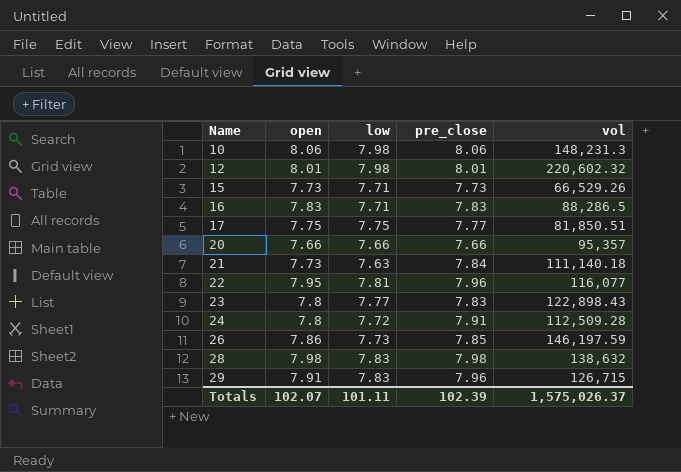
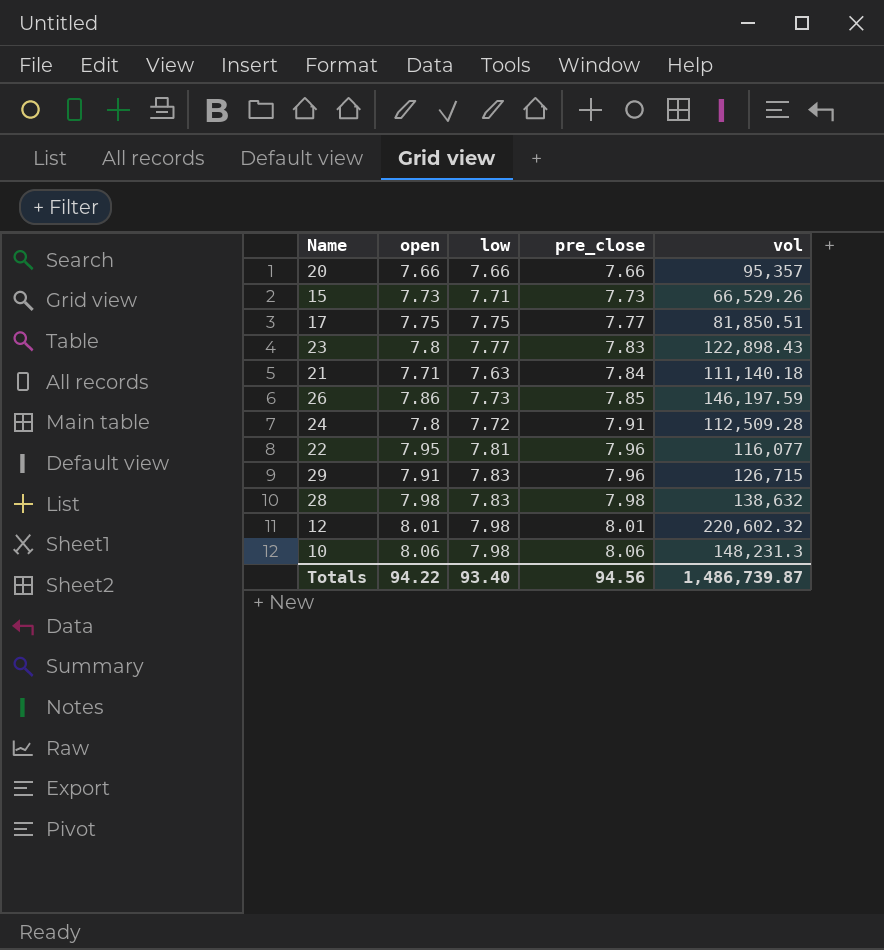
row order: Name ascending -> pre_close ascending
row 16: 7.83 | 7.71 | 7.83 | 88,286.5 -> none
21 | open: 7.73 -> 7.71
Totals | open: 102.07 -> 94.22
Totals | low: 101.11 -> 93.40
Totals | pre_close: 102.39 -> 94.56
Totals | vol: 1,575,026.37 -> 1,486,739.87

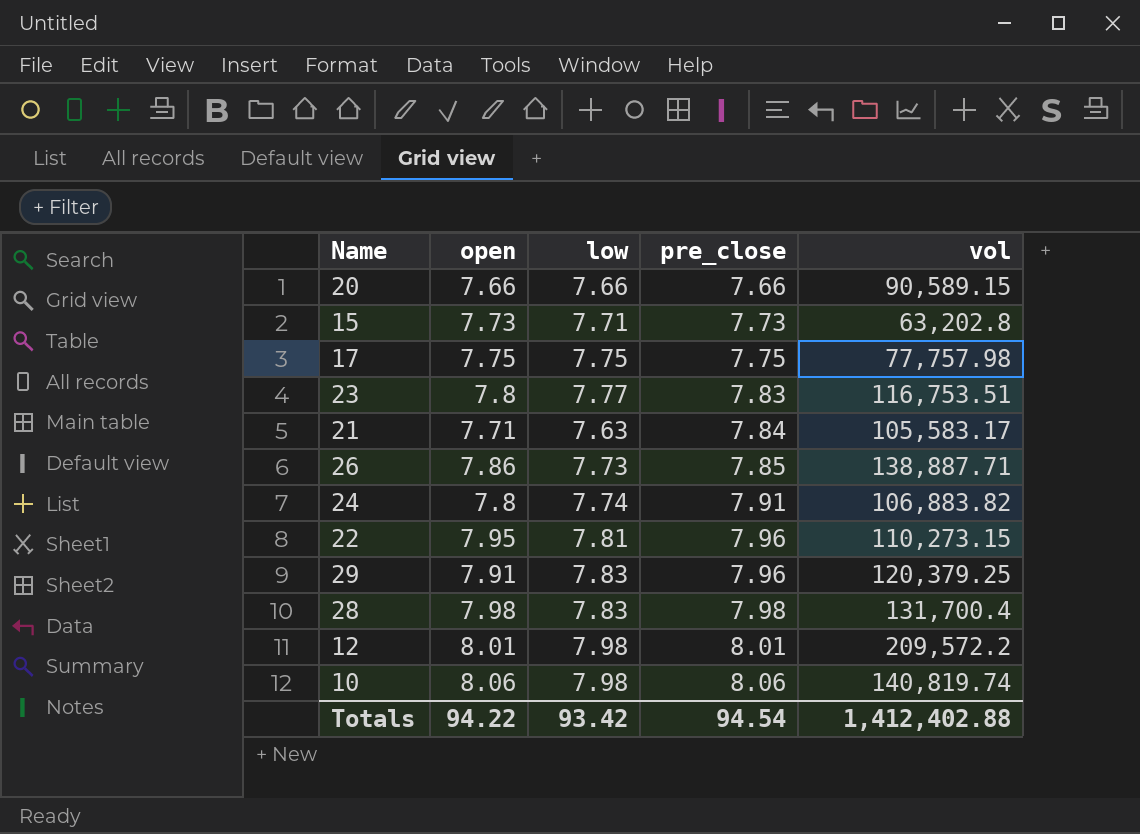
20 | vol: 95,357 -> 90,589.15
15 | vol: 66,529.26 -> 63,202.8
17 | pre_close: 7.77 -> 7.75
17 | vol: 81,850.51 -> 77,757.98
23 | vol: 122,898.43 -> 116,753.51
21 | vol: 111,140.18 -> 105,583.17
26 | vol: 146,197.59 -> 138,887.71
24 | low: 7.72 -> 7.74
24 | vol: 112,509.28 -> 106,883.82
22 | vol: 116,077 -> 110,273.15
29 | vol: 126,715 -> 120,379.25
28 | vol: 138,632 -> 131,700.4
12 | vol: 220,602.32 -> 209,572.2
10 | vol: 148,231.3 -> 140,819.74
Totals | low: 93.40 -> 93.42
Totals | pre_close: 94.56 -> 94.54
Totals | vol: 1,486,739.87 -> 1,412,402.88

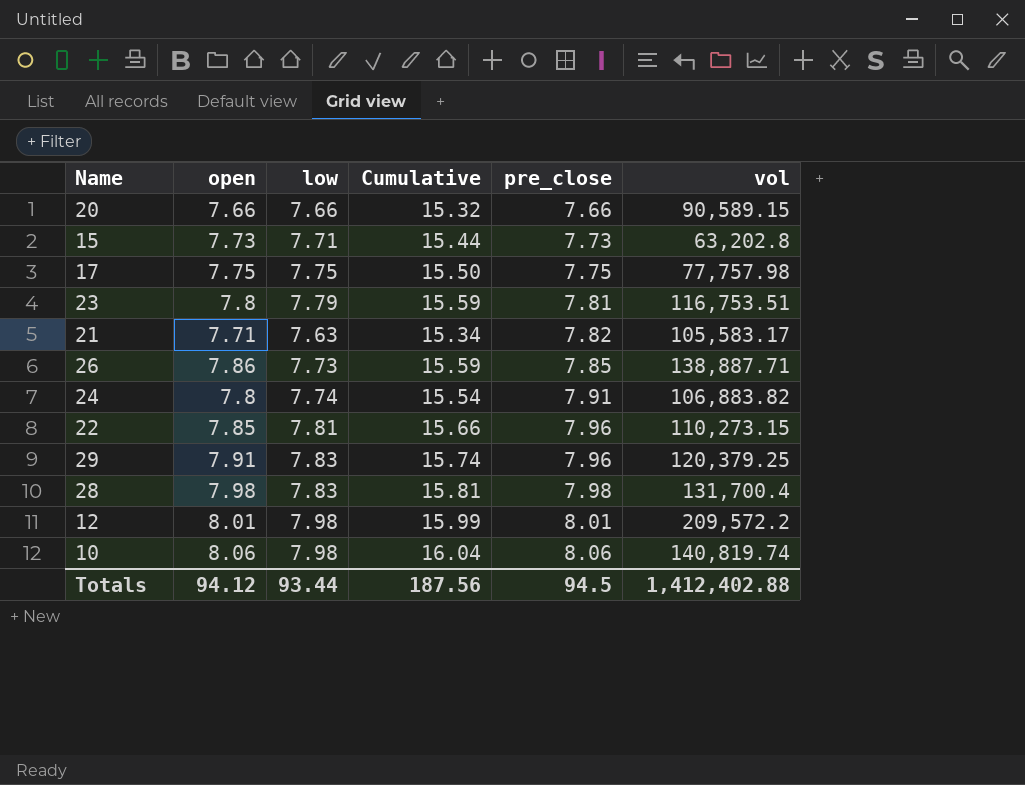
column Cumulative | formula: none -> [open] + [low]
23 | low: 7.77 -> 7.79
23 | pre_close: 7.83 -> 7.81
21 | pre_close: 7.84 -> 7.82
22 | open: 7.95 -> 7.85
Totals | open: 94.22 -> 94.12
Totals | low: 93.42 -> 93.44
Totals | pre_close: 94.54 -> 94.5

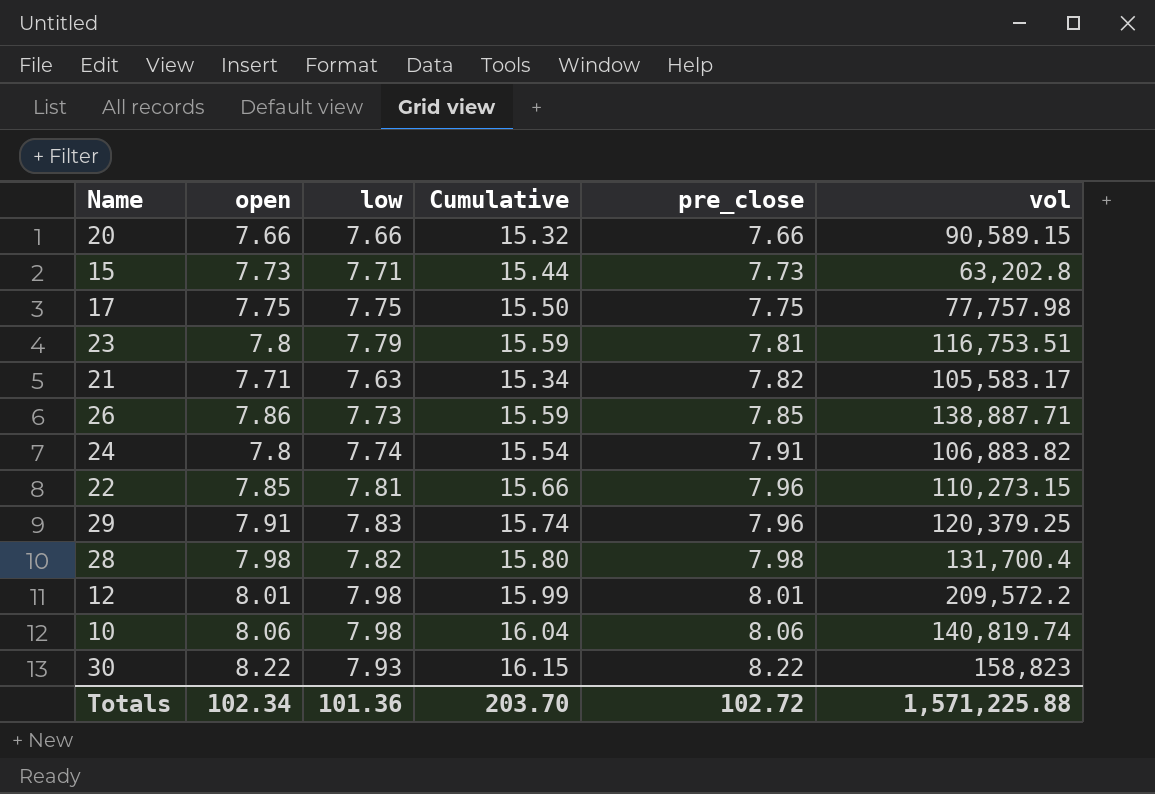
28 | low: 7.83 -> 7.82
28 | Cumulative: 15.81 -> 15.80
row 30: none -> 8.22 | 7.93 | 16.15 | 8.22 | 158,823
Totals | open: 94.12 -> 102.34
Totals | low: 93.44 -> 101.36
Totals | Cumulative: 187.56 -> 203.70
Totals | pre_close: 94.5 -> 102.72
Totals | vol: 1,412,402.88 -> 1,571,225.88

